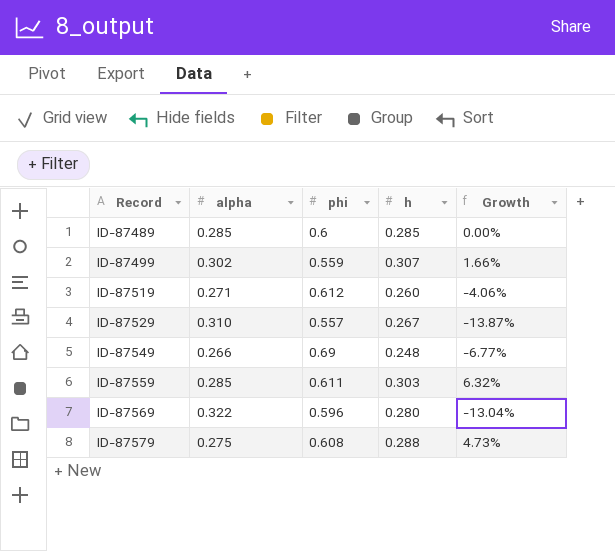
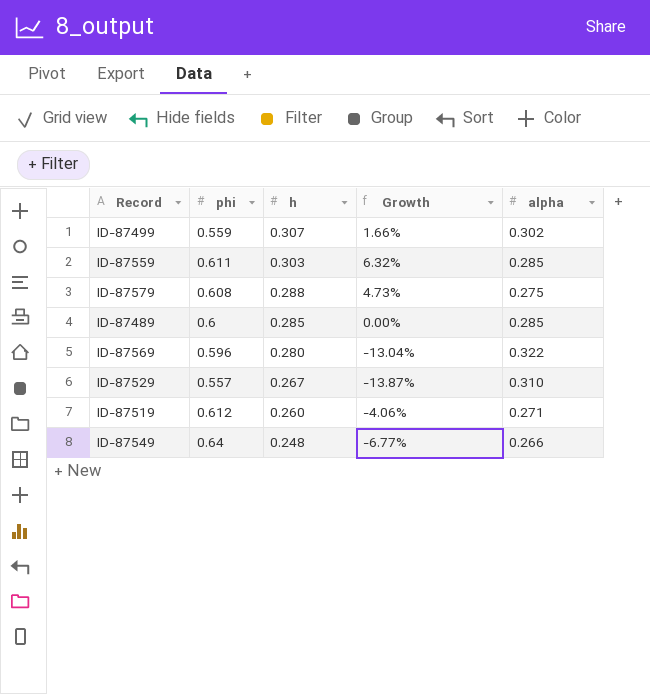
row order: Record ascending -> h descending
column alpha | position: 2 -> 5
ID-87549 | phi: 0.69 -> 0.64

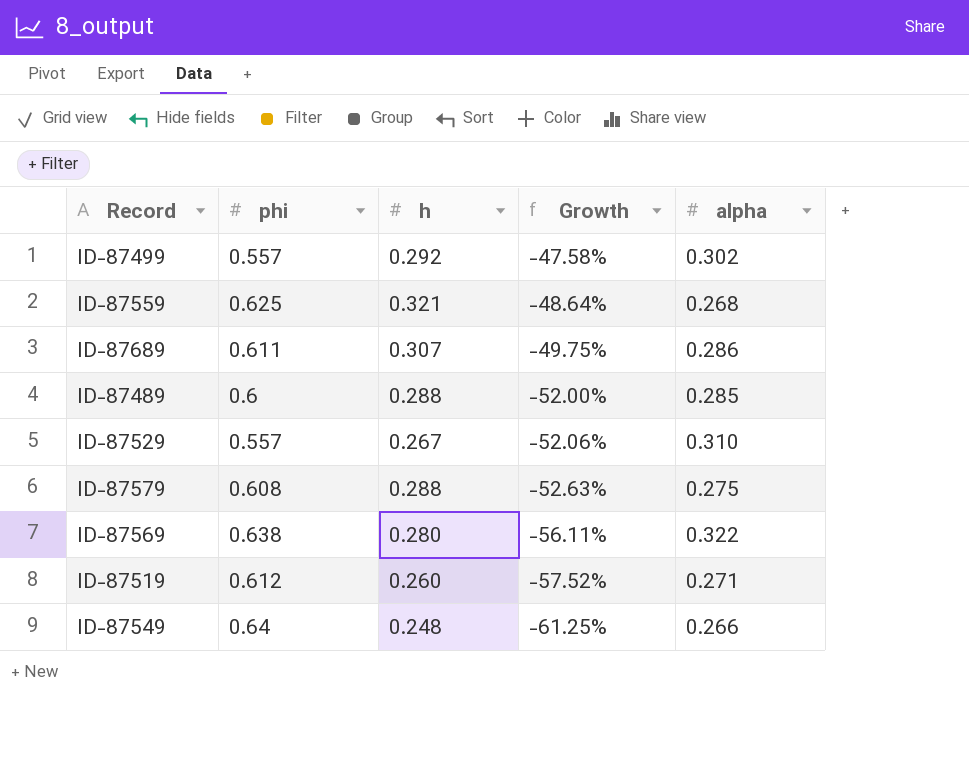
row order: h descending -> Growth descending
column Growth | formula: ([h] - [alpha]) / [alpha] -> ([h] - [phi]) / [phi]
ID-87499 | phi: 0.559 -> 0.557
ID-87499 | h: 0.307 -> 0.292
ID-87559 | phi: 0.611 -> 0.625
ID-87559 | h: 0.303 -> 0.321
ID-87559 | alpha: 0.285 -> 0.268
row ID-87689: none -> 0.611 | 0.307 | -49.75% | 0.286
ID-87489 | h: 0.285 -> 0.288
ID-87569 | phi: 0.596 -> 0.638

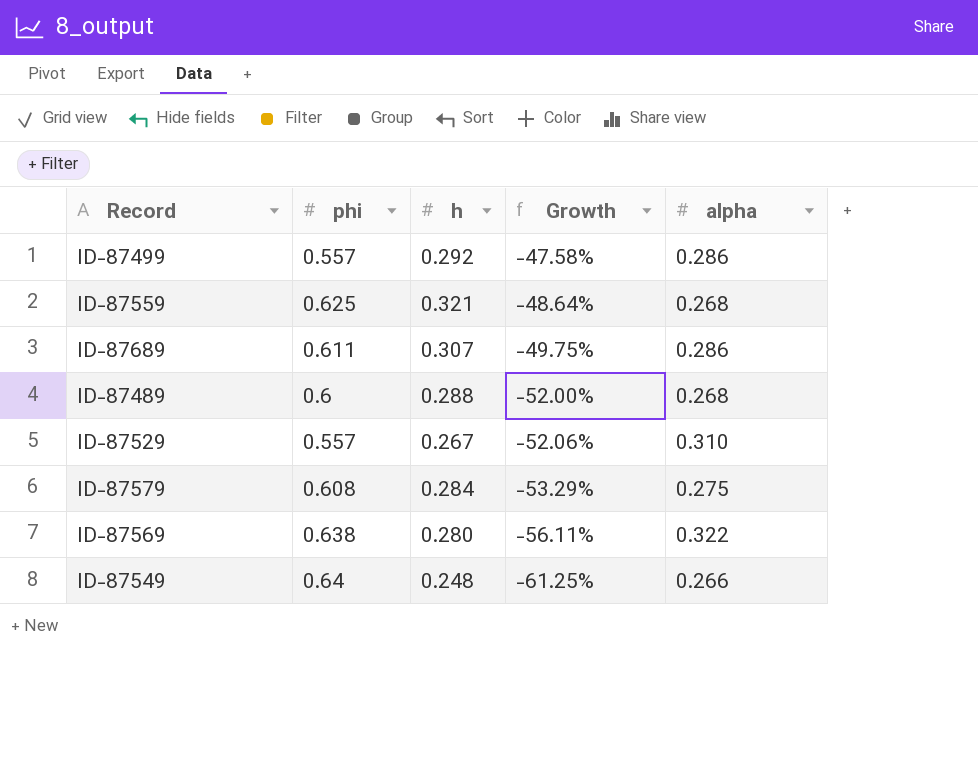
row ID-87519: 0.612 | 0.260 | -57.52% | 0.271 -> none
ID-87499 | alpha: 0.302 -> 0.286
ID-87489 | alpha: 0.285 -> 0.268
ID-87579 | h: 0.288 -> 0.284
ID-87579 | Growth: -52.63% -> -53.29%

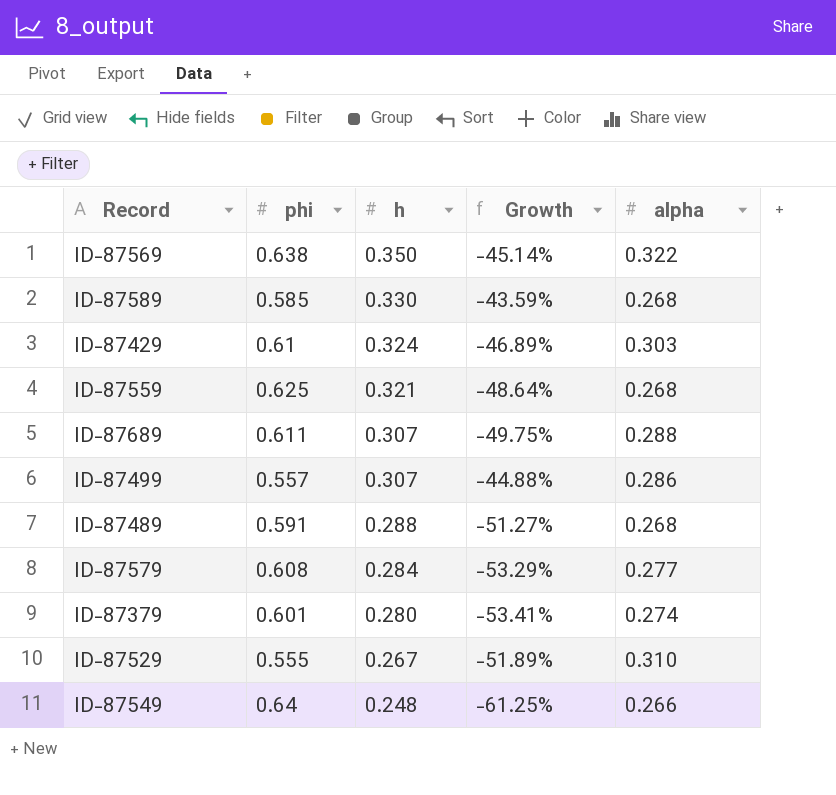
row order: Growth descending -> h descending
ID-87569 | h: 0.280 -> 0.350
ID-87569 | Growth: -56.11% -> -45.14%
row ID-87589: none -> 0.585 | 0.330 | -43.59% | 0.268
row ID-87429: none -> 0.61 | 0.324 | -46.89% | 0.303
ID-87689 | alpha: 0.286 -> 0.288
ID-87499 | h: 0.292 -> 0.307
ID-87499 | Growth: -47.58% -> -44.88%
ID-87489 | phi: 0.6 -> 0.591
ID-87489 | Growth: -52.00% -> -51.27%
ID-87579 | alpha: 0.275 -> 0.277
row ID-87379: none -> 0.601 | 0.280 | -53.41% | 0.274
ID-87529 | phi: 0.557 -> 0.555
ID-87529 | Growth: -52.06% -> -51.89%

